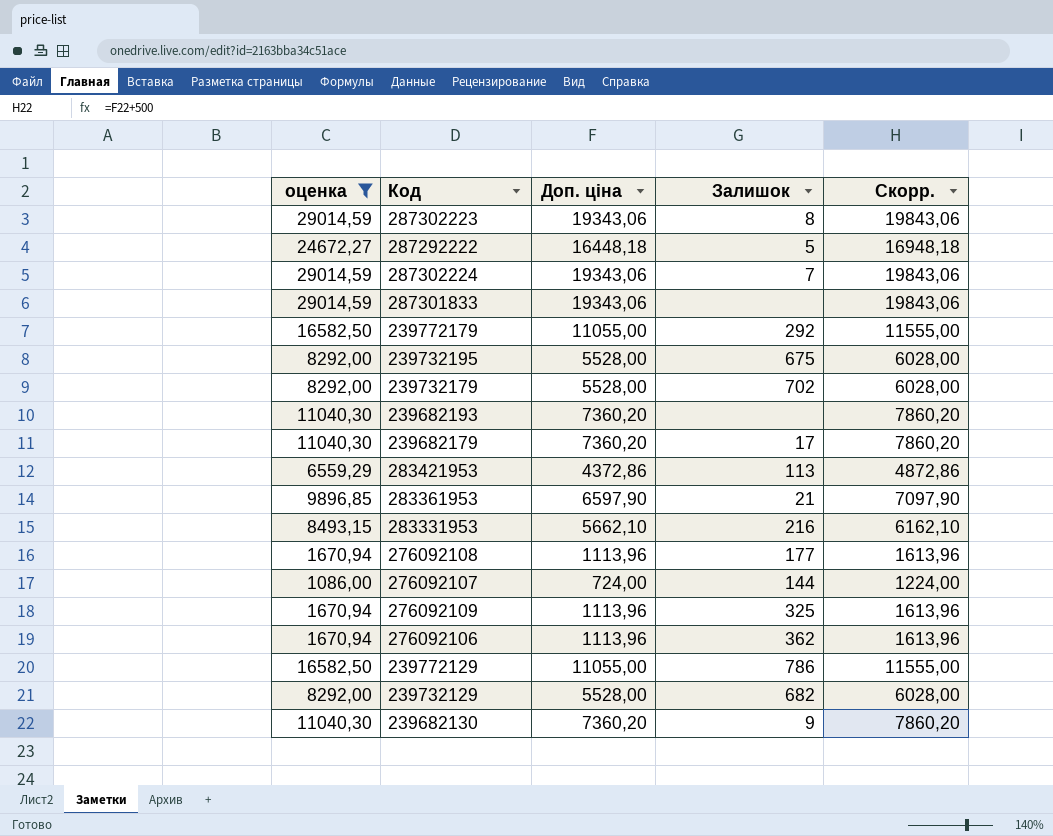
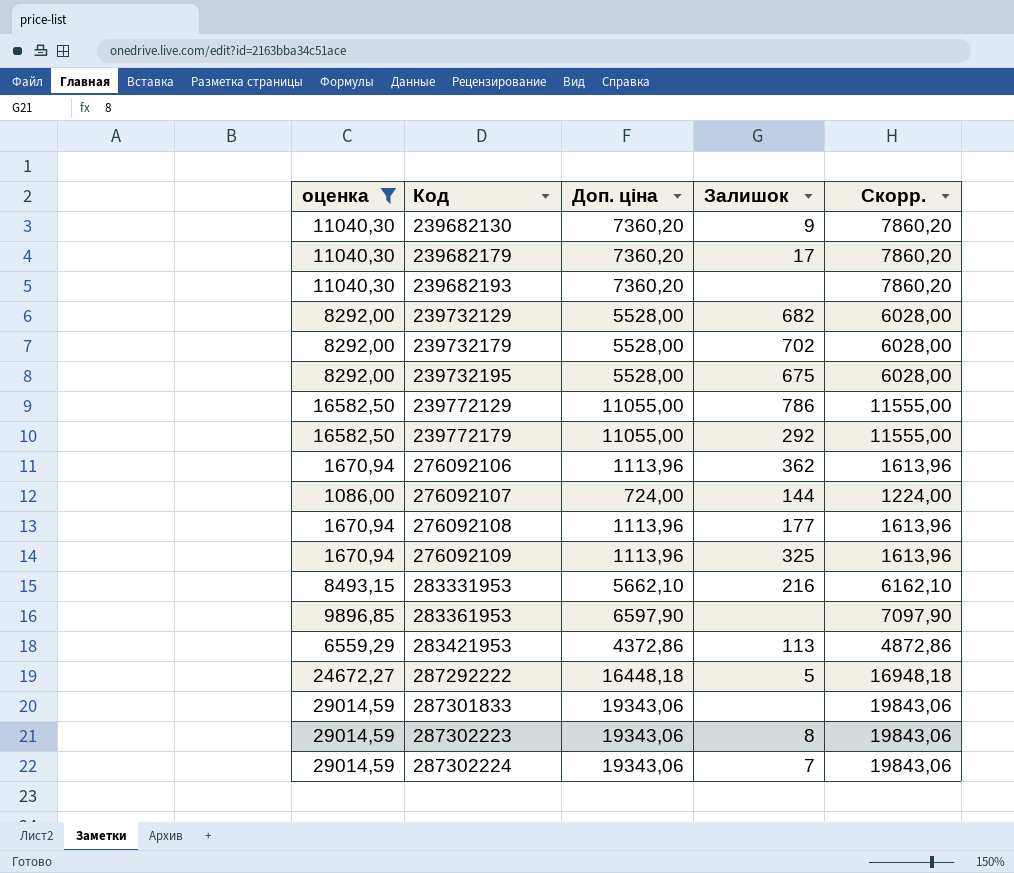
row order: none -> Код ascending
283361953 | Залишок: 21 -> none

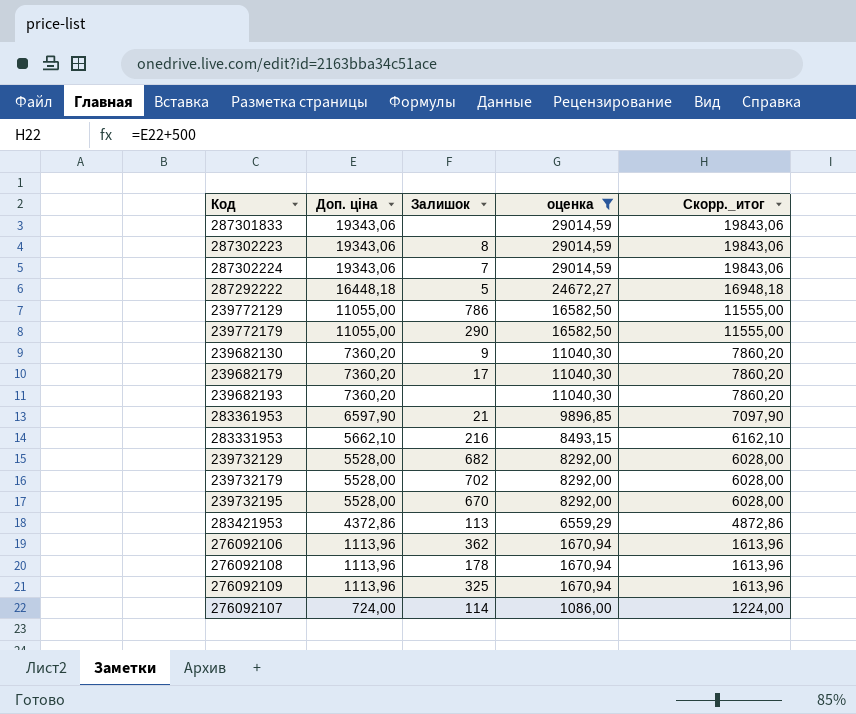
row order: Код ascending -> Доп. ціна descending
column оценка | position: 1 -> 4
column name: Скорр. -> Скорр._итог
239772179 | Залишок: 292 -> 290
283361953 | Залишок: none -> 21
239732195 | Залишок: 675 -> 670
276092108 | Залишок: 177 -> 178
276092107 | Залишок: 144 -> 114

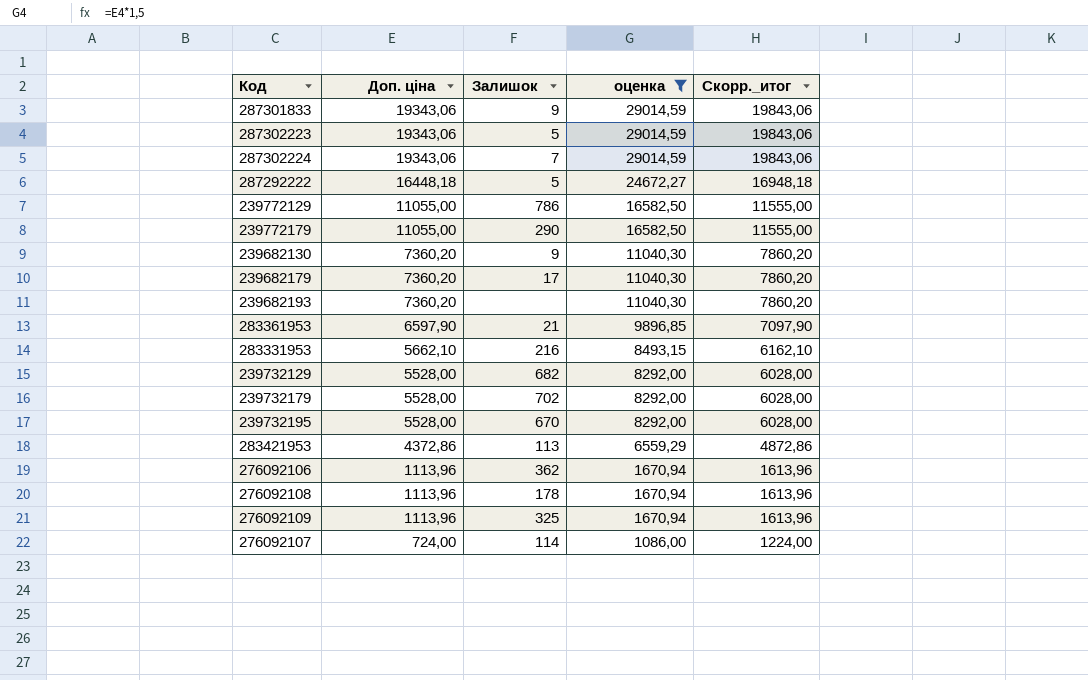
287301833 | Залишок: none -> 9
287302223 | Залишок: 8 -> 5

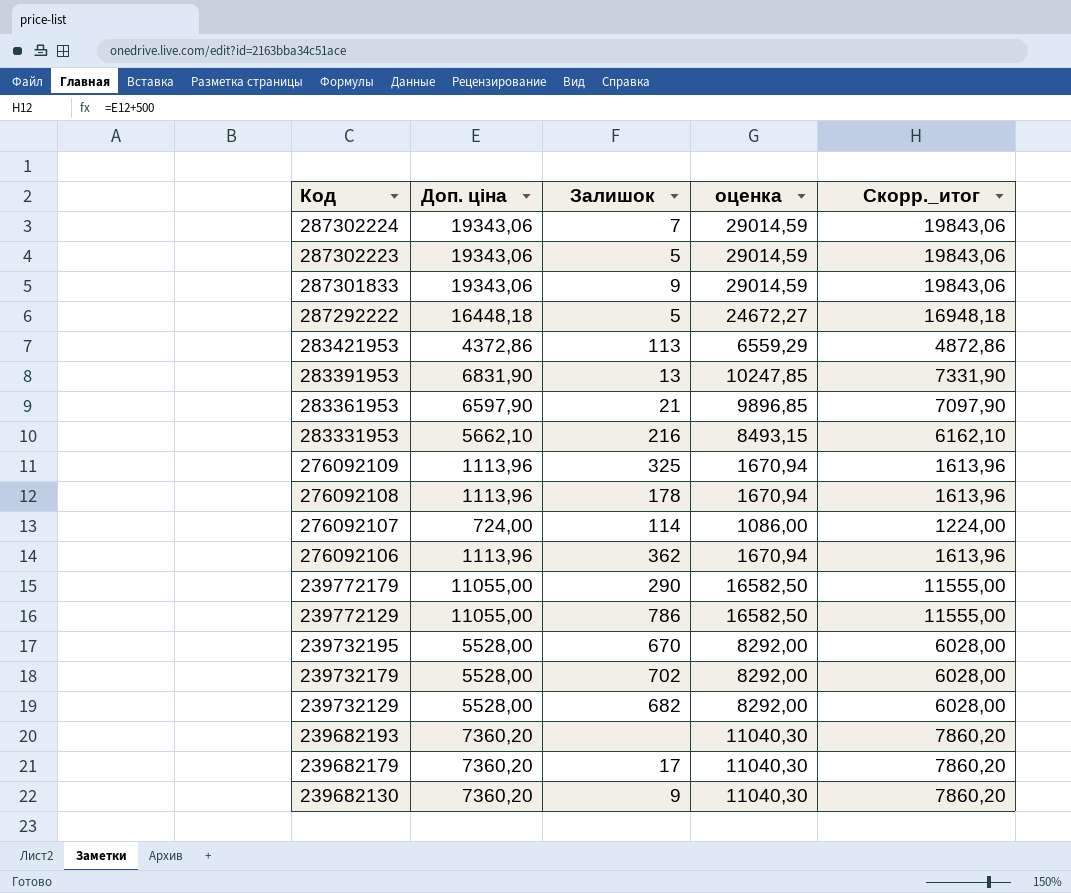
filter: оценка != 10247,85 -> none
row order: Доп. ціна descending -> Код descending

